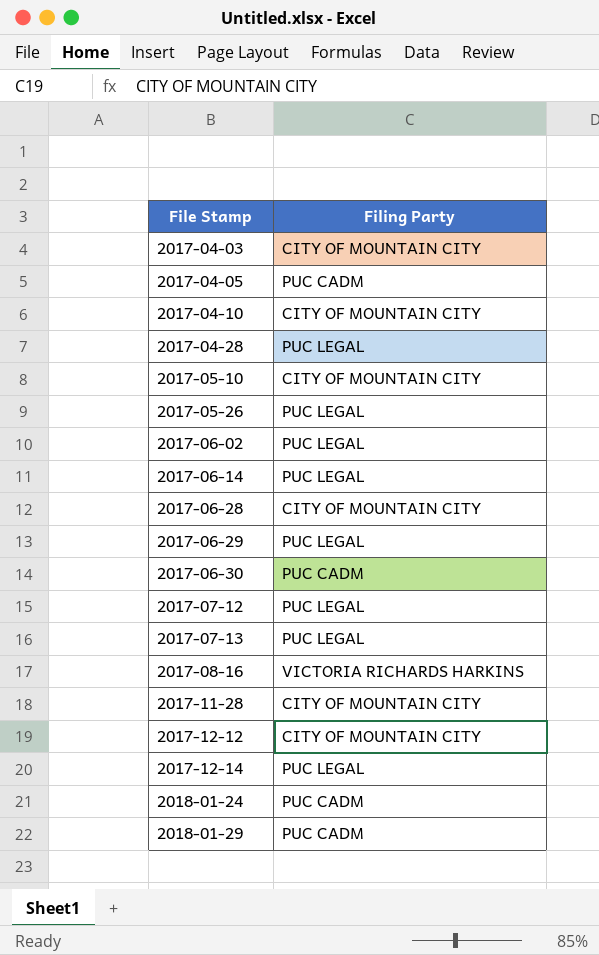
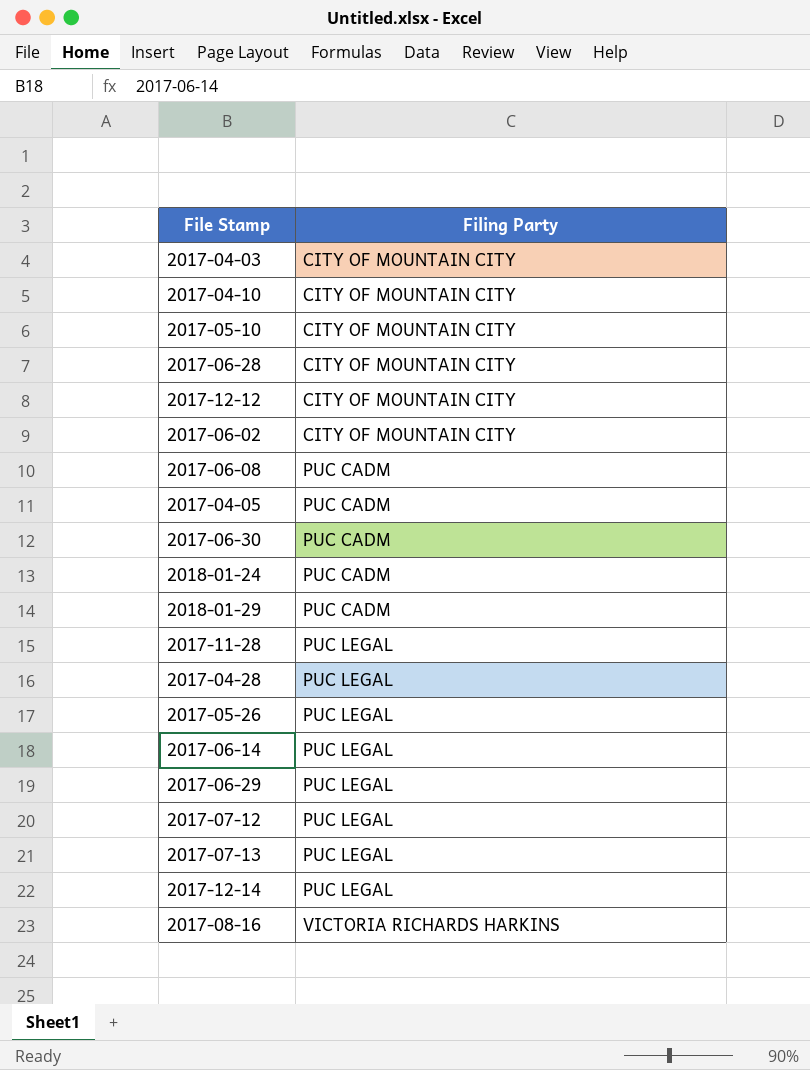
row order: File Stamp ascending -> Filing Party ascending
2017-06-02 | Filing Party: PUC LEGAL -> CITY OF MOUNTAIN CITY
row 2017-06-08: none -> PUC CADM
2017-11-28 | Filing Party: CITY OF MOUNTAIN CITY -> PUC LEGAL

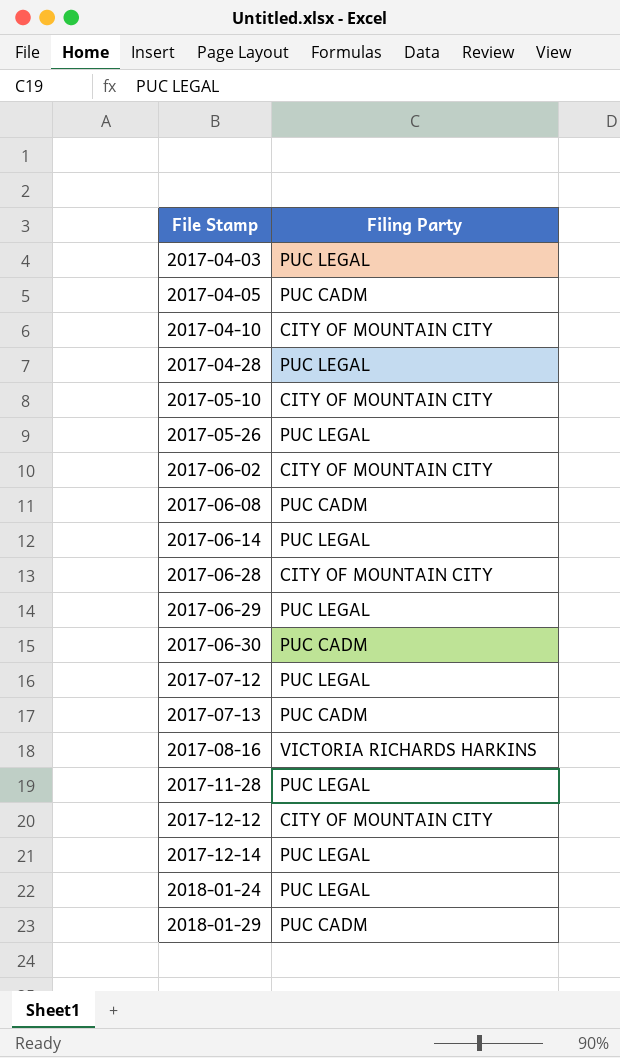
row order: Filing Party ascending -> File Stamp ascending
2017-04-03 | Filing Party: CITY OF MOUNTAIN CITY -> PUC LEGAL
2017-07-13 | Filing Party: PUC LEGAL -> PUC CADM
2018-01-24 | Filing Party: PUC CADM -> PUC LEGAL

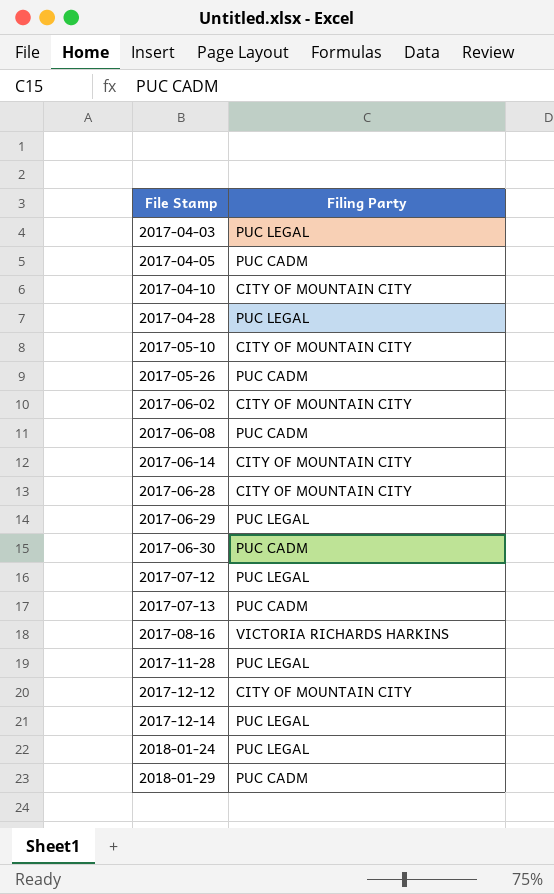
2017-05-26 | Filing Party: PUC LEGAL -> PUC CADM
2017-06-14 | Filing Party: PUC LEGAL -> CITY OF MOUNTAIN CITY

